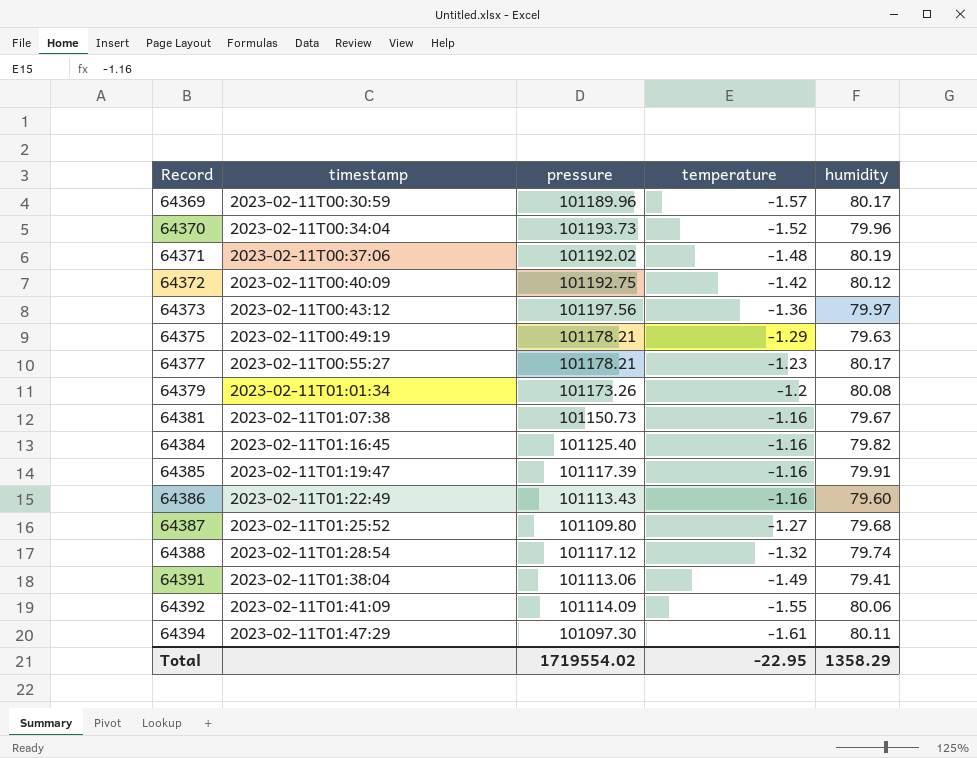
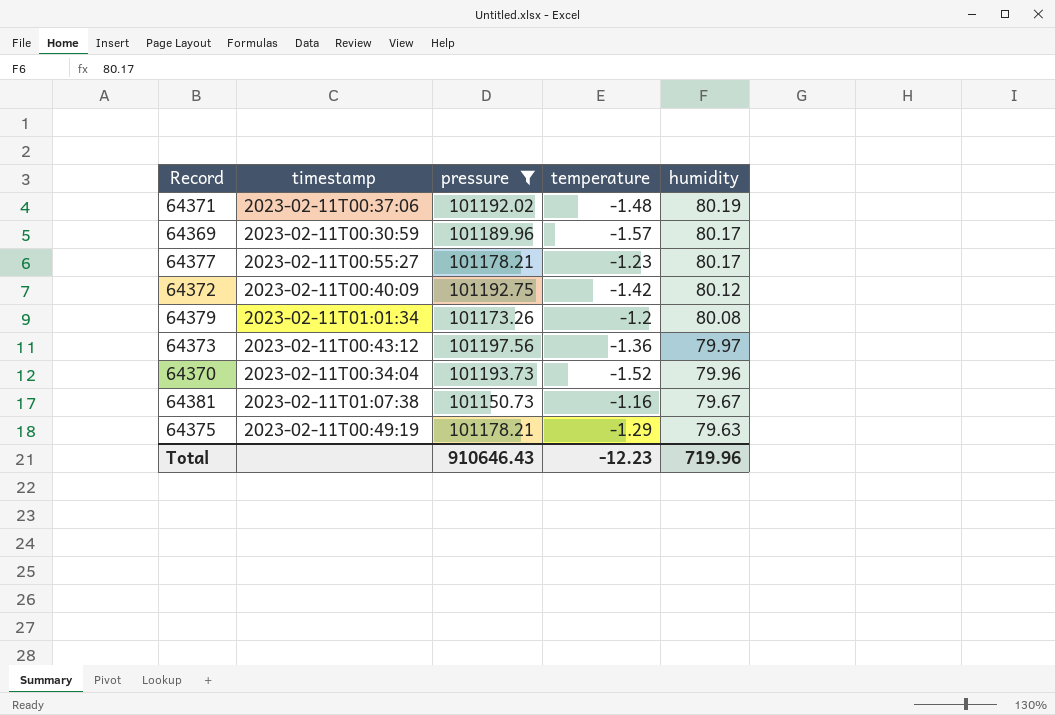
filter: none -> pressure >= 101150.73
row order: Record ascending -> humidity descending
Total | pressure: 1719554.02 -> 910646.43
Total | temperature: -22.95 -> -12.23
Total | humidity: 1358.29 -> 719.96

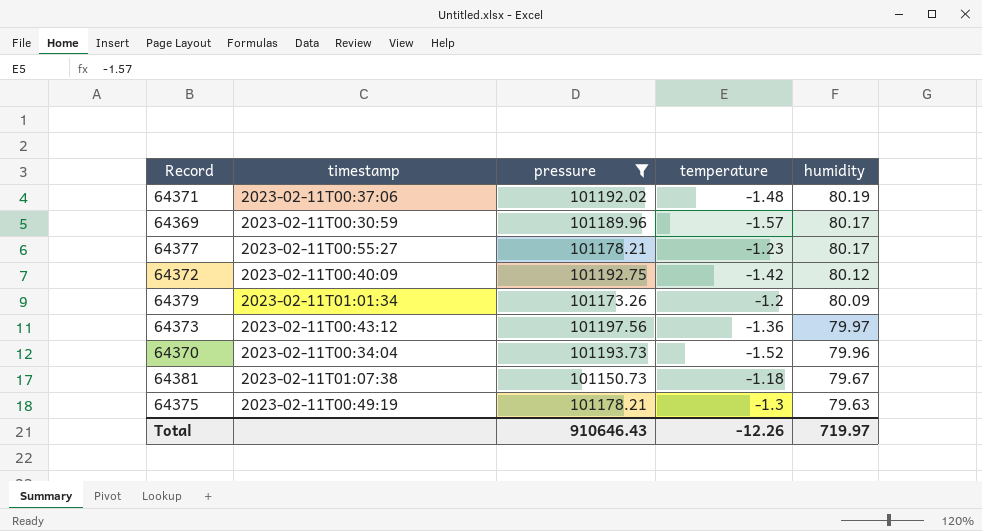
64379 | humidity: 80.08 -> 80.09
64381 | temperature: -1.16 -> -1.18
64375 | temperature: -1.29 -> -1.3
Total | temperature: -12.23 -> -12.26
Total | humidity: 719.96 -> 719.97

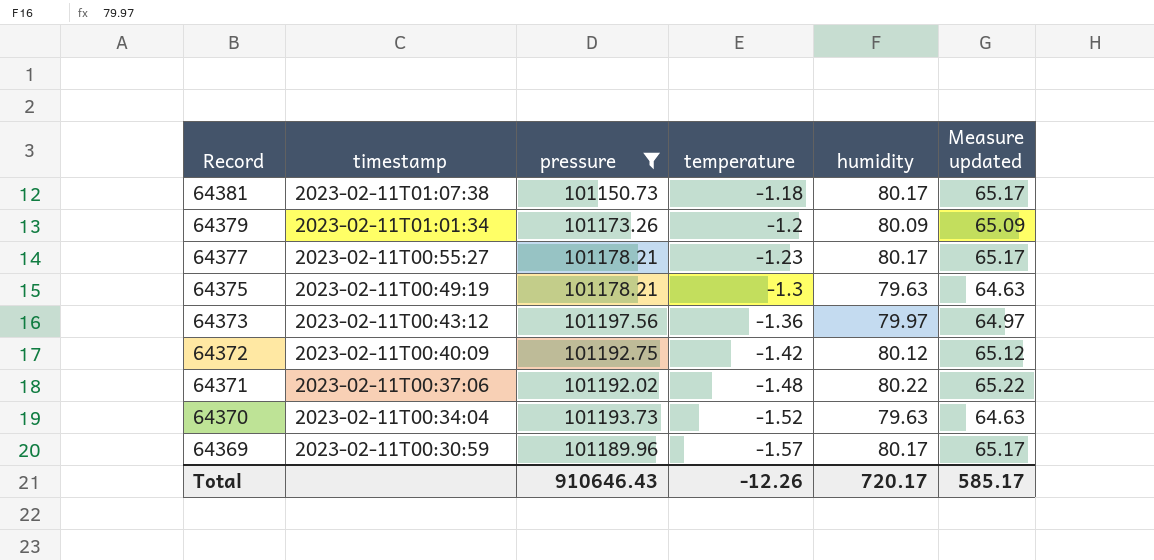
row order: humidity descending -> Record descending
column Measure updated | formula: none -> [humidity] - 15
64381 | humidity: 79.67 -> 80.17
64371 | humidity: 80.19 -> 80.22
64370 | humidity: 79.96 -> 79.63
Total | humidity: 719.97 -> 720.17

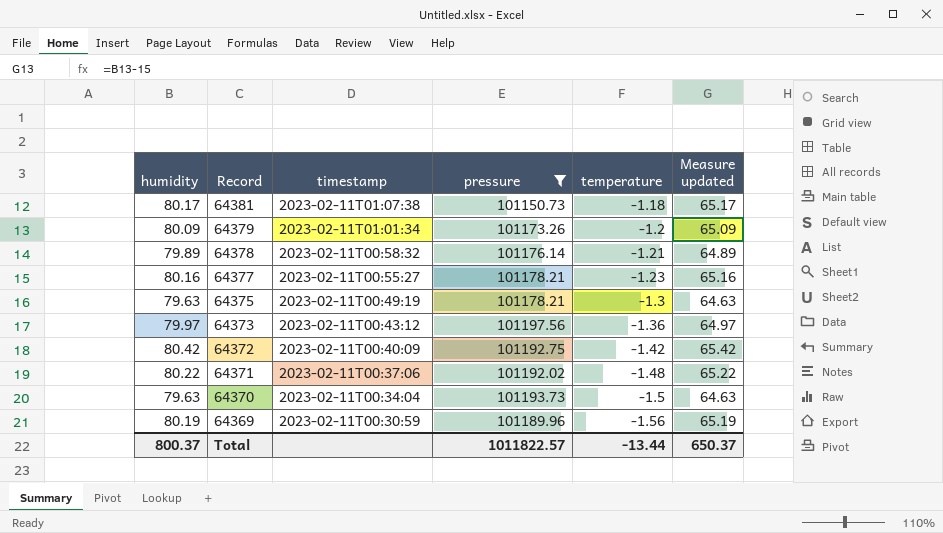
column humidity | position: 5 -> 1
row 64378: none -> 79.89 | 2023-02-11T00:58:32 | 101176.14 | -1.21 | 64.89
64377 | humidity: 80.17 -> 80.16
64377 | Measure updated: 65.17 -> 65.16
64372 | humidity: 80.12 -> 80.42
64372 | Measure updated: 65.12 -> 65.42
64370 | temperature: -1.52 -> -1.5
64369 | humidity: 80.17 -> 80.19
64369 | temperature: -1.57 -> -1.56
64369 | Measure updated: 65.17 -> 65.19
Total | humidity: 720.17 -> 800.37
Total | pressure: 910646.43 -> 1011822.57
Total | temperature: -12.26 -> -13.44
Total | Measure updated: 585.17 -> 650.37

